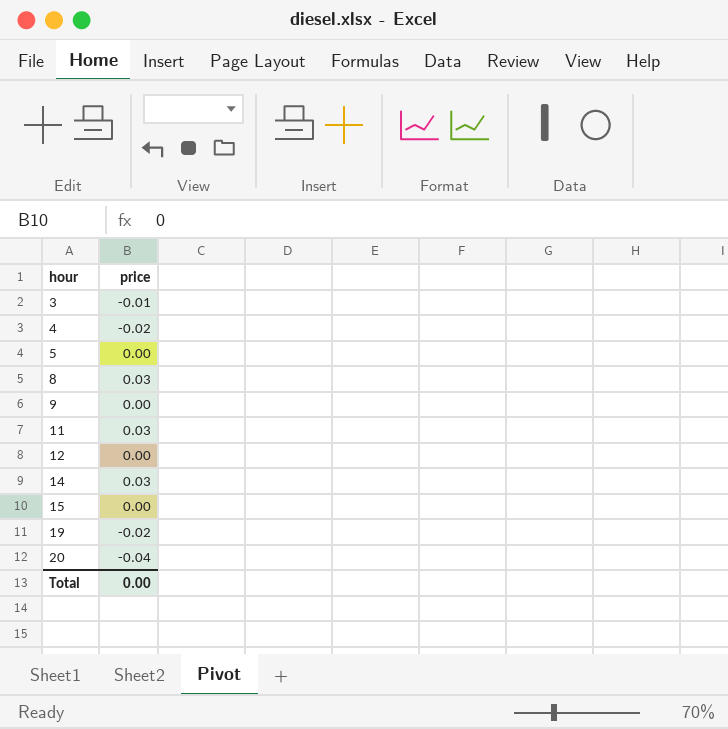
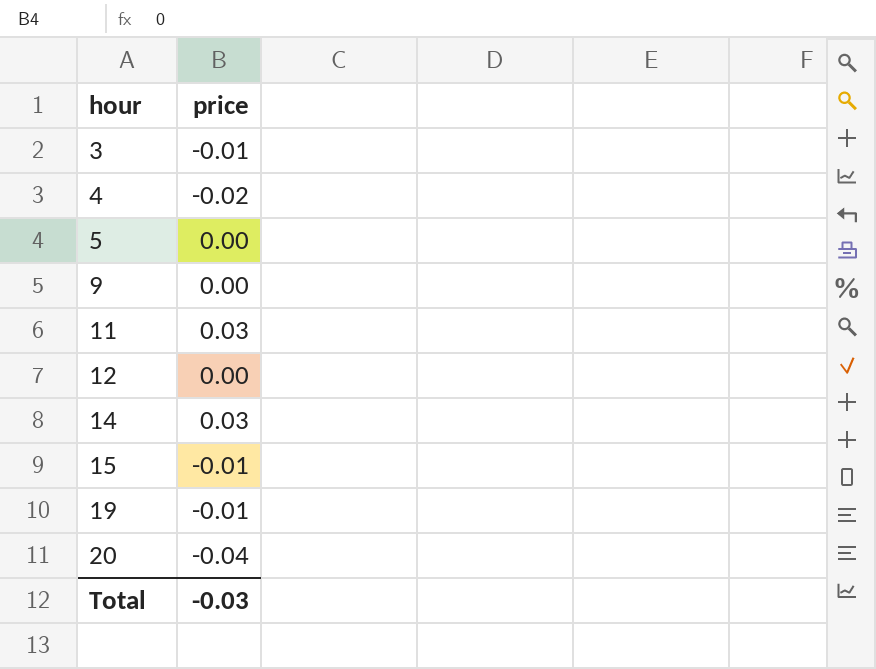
row 8: 0.03 -> none
15 | price: 0.00 -> -0.01
19 | price: -0.02 -> -0.01
Total | price: 0.00 -> -0.03

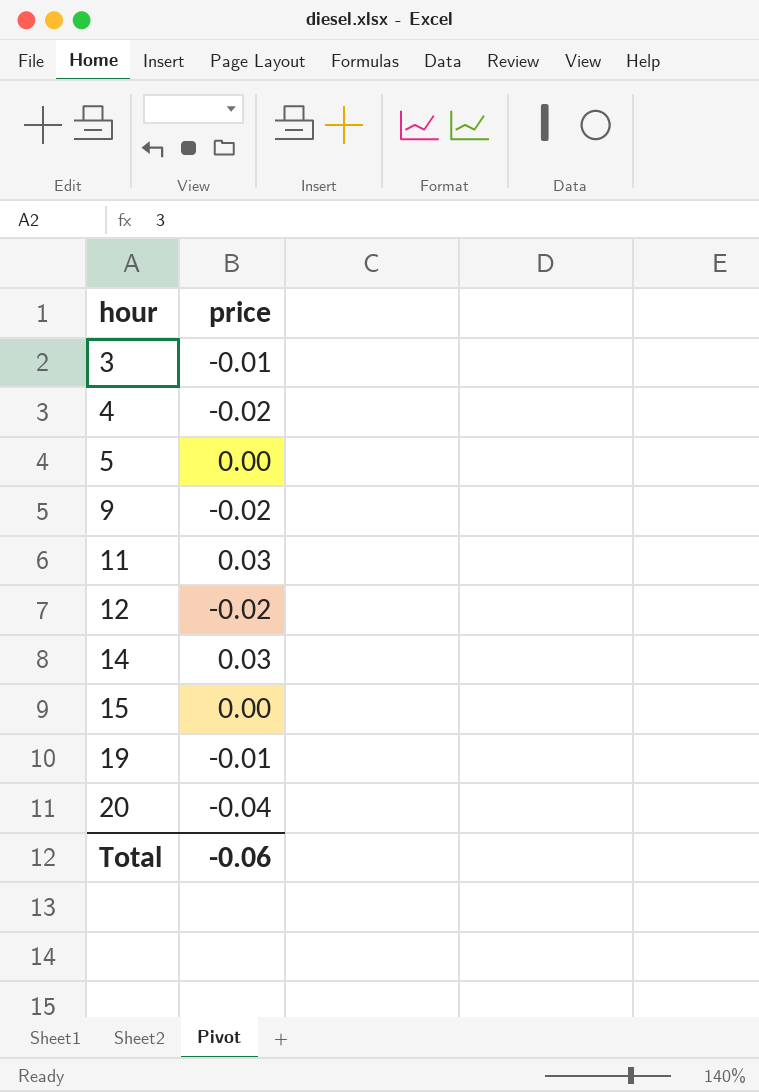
9 | price: 0.00 -> -0.02
12 | price: 0.00 -> -0.02
15 | price: -0.01 -> 0.00
Total | price: -0.03 -> -0.06

